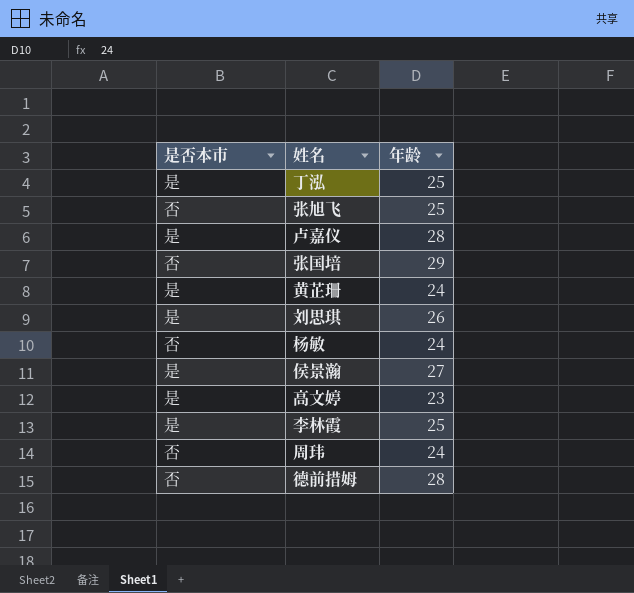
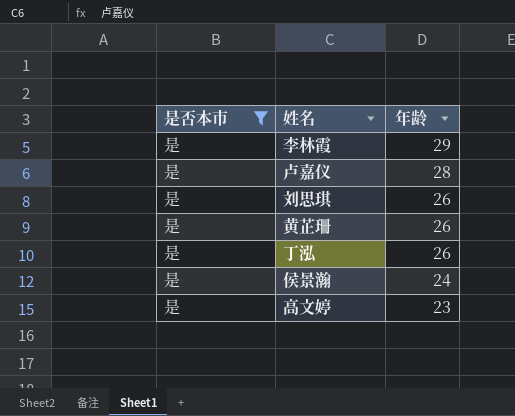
filter: none -> 是否本市 = 是
row order: none -> 年龄 descending
李林霞 | 年龄: 25 -> 29
黄芷珊 | 年龄: 24 -> 26
丁泓 | 年龄: 25 -> 26
侯景瀚 | 年龄: 27 -> 24

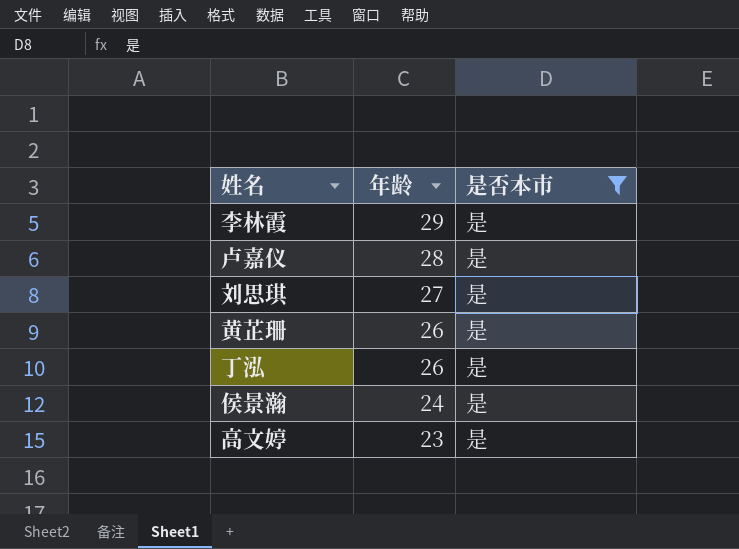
column 是否本市 | position: 1 -> 3
刘思琪 | 年龄: 26 -> 27

